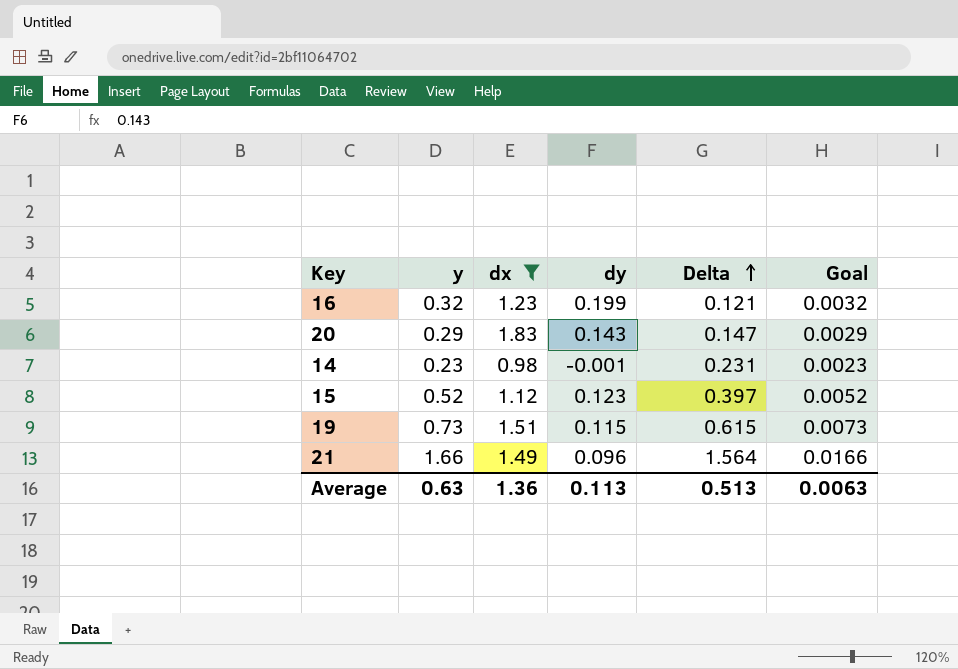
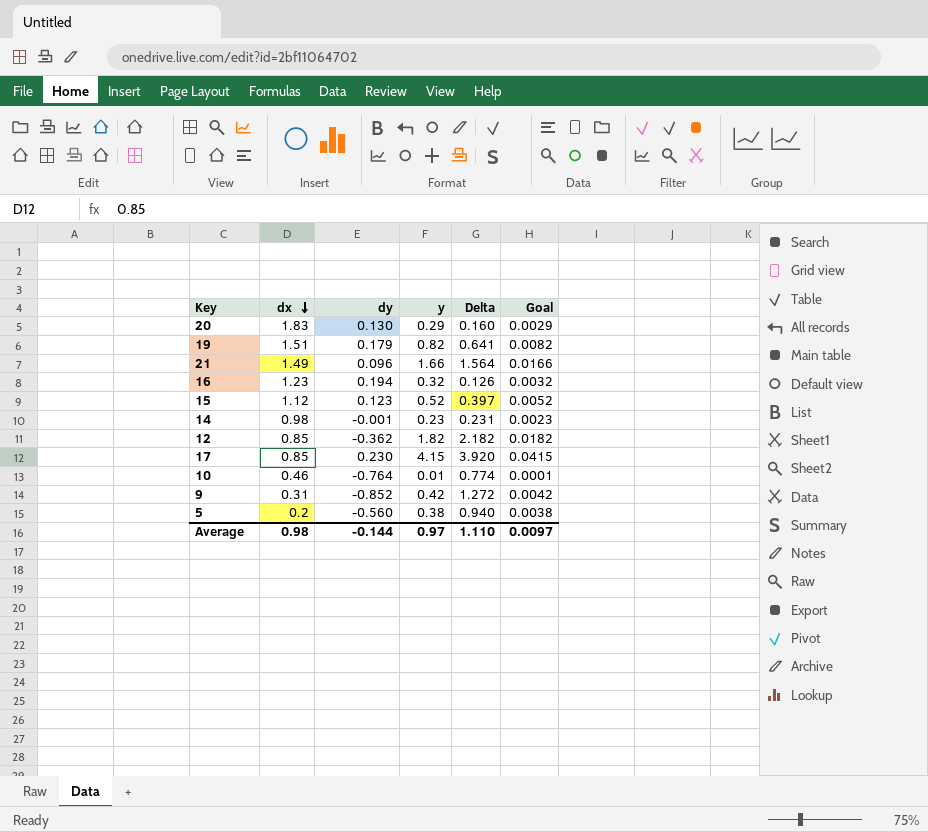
filter: dx >= 0.98 -> none
row order: Delta ascending -> dx descending
column y | position: 2 -> 4
20 | dy: 0.143 -> 0.130
20 | Delta: 0.147 -> 0.160
19 | dy: 0.115 -> 0.179
19 | y: 0.73 -> 0.82
19 | Delta: 0.615 -> 0.641
19 | Goal: 0.0073 -> 0.0082
16 | dy: 0.199 -> 0.194
16 | Delta: 0.121 -> 0.126
Average | dx: 1.36 -> 0.98
Average | dy: 0.113 -> -0.144
Average | y: 0.63 -> 0.97
Average | Delta: 0.513 -> 1.110
Average | Goal: 0.0063 -> 0.0097

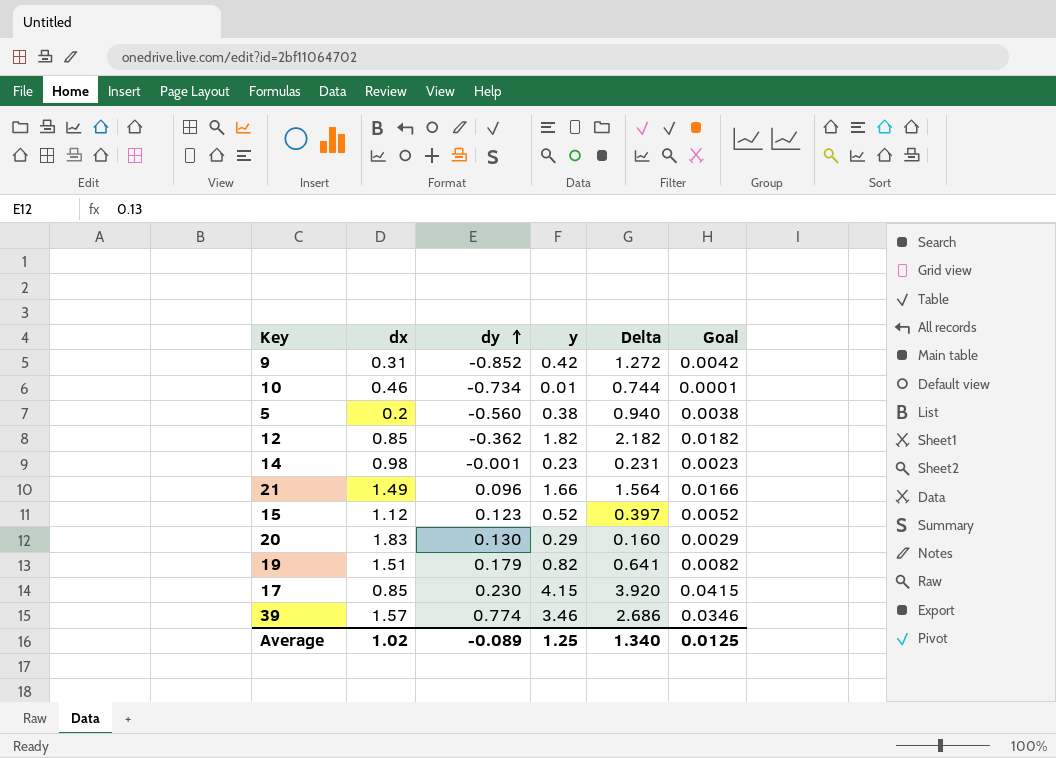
row order: dx descending -> dy ascending
row 16: 1.23 | 0.194 | 0.32 | 0.126 | 0.0032 -> none
10 | dy: -0.764 -> -0.734
10 | Delta: 0.774 -> 0.744
row 39: none -> 1.57 | 0.774 | 3.46 | 2.686 | 0.0346
Average | dx: 0.98 -> 1.02
Average | dy: -0.144 -> -0.089
Average | y: 0.97 -> 1.25
Average | Delta: 1.110 -> 1.340
Average | Goal: 0.0097 -> 0.0125

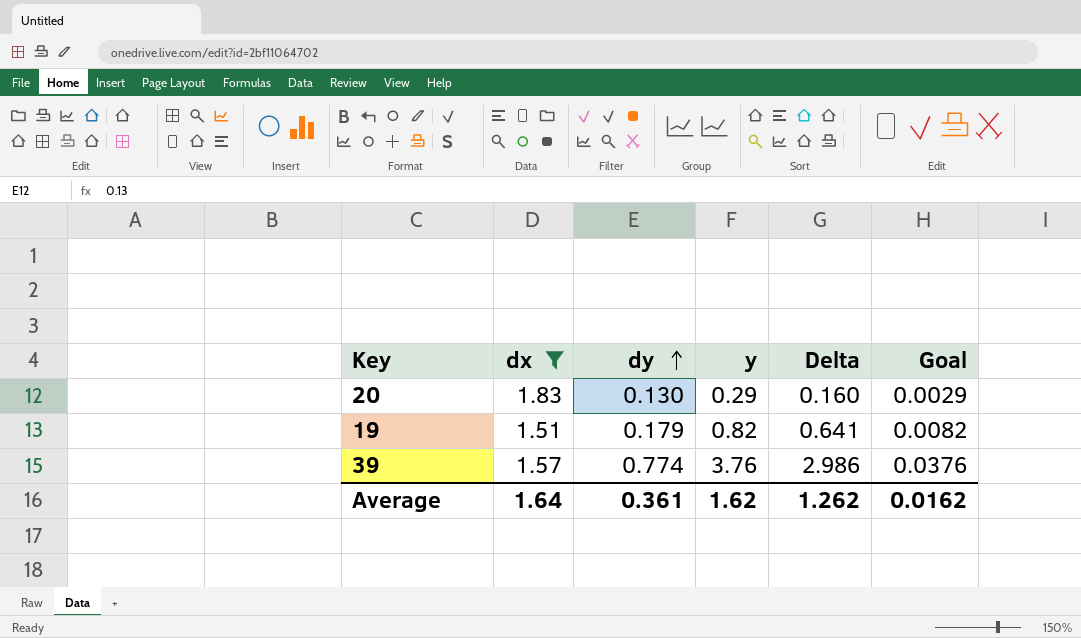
filter: none -> dx >= 1.51
39 | y: 3.46 -> 3.76
39 | Delta: 2.686 -> 2.986
39 | Goal: 0.0346 -> 0.0376
Average | dx: 1.02 -> 1.64
Average | dy: -0.089 -> 0.361
Average | y: 1.25 -> 1.62
Average | Delta: 1.340 -> 1.262
Average | Goal: 0.0125 -> 0.0162

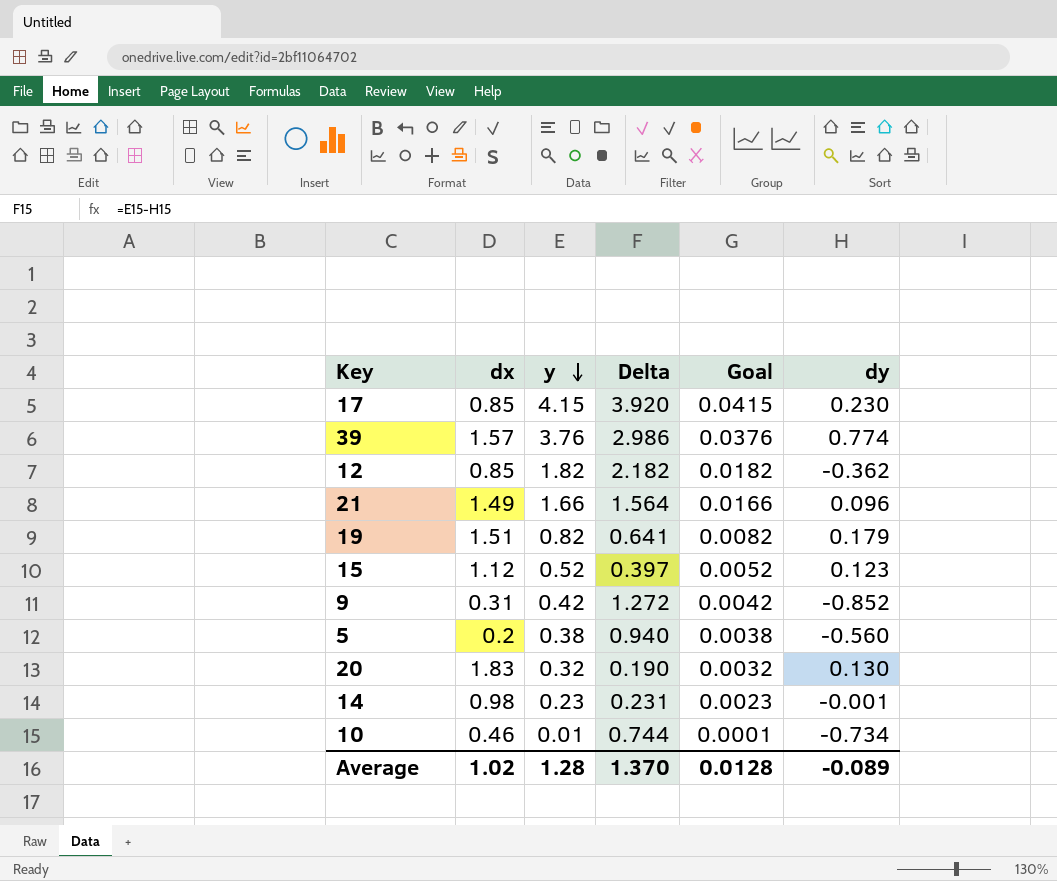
filter: dx >= 1.51 -> none
row order: dy ascending -> y descending
column dy | position: 3 -> 6
20 | y: 0.29 -> 0.32
20 | Delta: 0.160 -> 0.190
20 | Goal: 0.0029 -> 0.0032
Average | dx: 1.64 -> 1.02
Average | y: 1.62 -> 1.28
Average | Delta: 1.262 -> 1.370
Average | Goal: 0.0162 -> 0.0128
Average | dy: 0.361 -> -0.089

